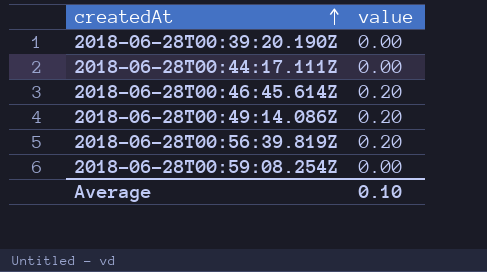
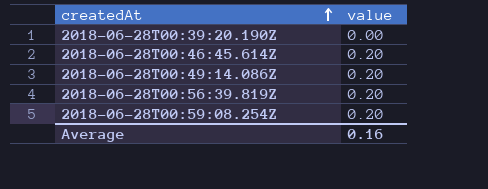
row 2018-06-28T00:44:17.111Z: 0.00 -> none
2018-06-28T00:59:08.254Z | value: 0.00 -> 0.20
Average | value: 0.10 -> 0.16

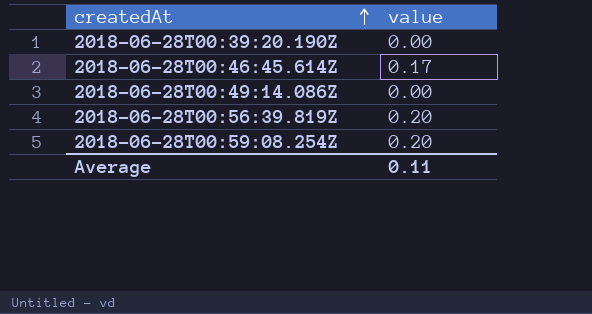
2018-06-28T00:46:45.614Z | value: 0.20 -> 0.17
2018-06-28T00:49:14.086Z | value: 0.20 -> 0.00
Average | value: 0.16 -> 0.11

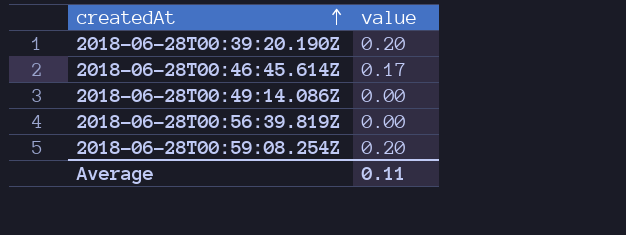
2018-06-28T00:39:20.190Z | value: 0.00 -> 0.20
2018-06-28T00:56:39.819Z | value: 0.20 -> 0.00

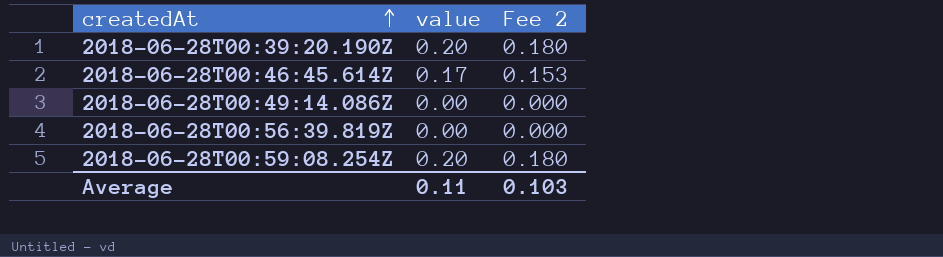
column Fee 2 | formula: none -> [value] * 0.9

